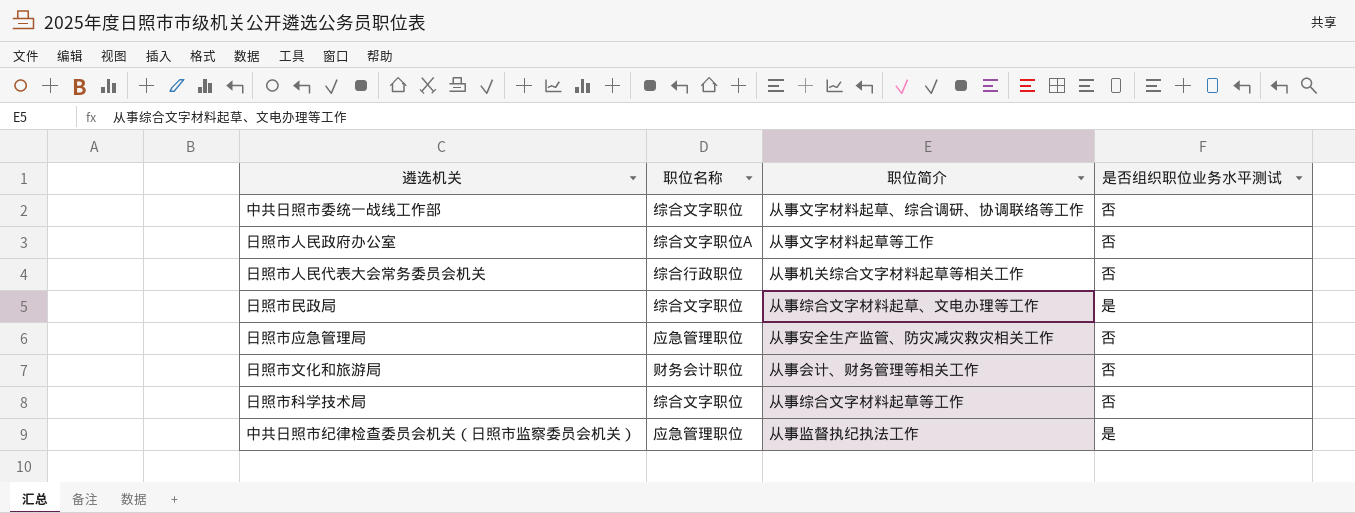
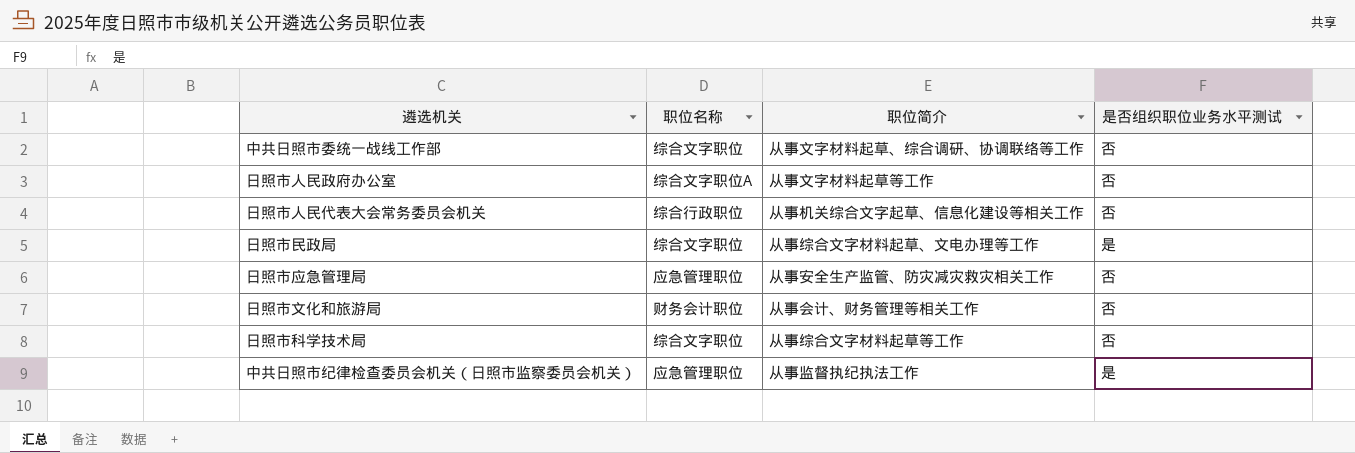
日照市人民代表大会常务委员会机关 | 职位简介: 从事机关综合文字材料起草等相关工作 -> 从事机关综合文字起草、信息化建设等相关工作

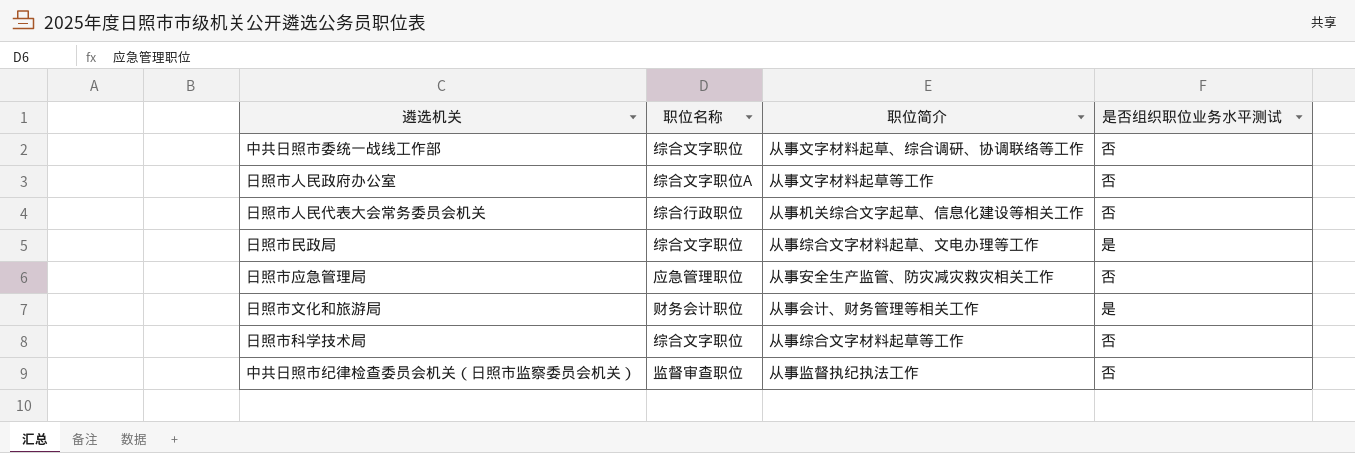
日照市文化和旅游局 | 是否组织职位业务水平测试: 否 -> 是
中共日照市纪律检查委员会机关（日照市监察委员会机关） | 职位名称: 应急管理职位 -> 监督审查职位
中共日照市纪律检查委员会机关（日照市监察委员会机关） | 是否组织职位业务水平测试: 是 -> 否

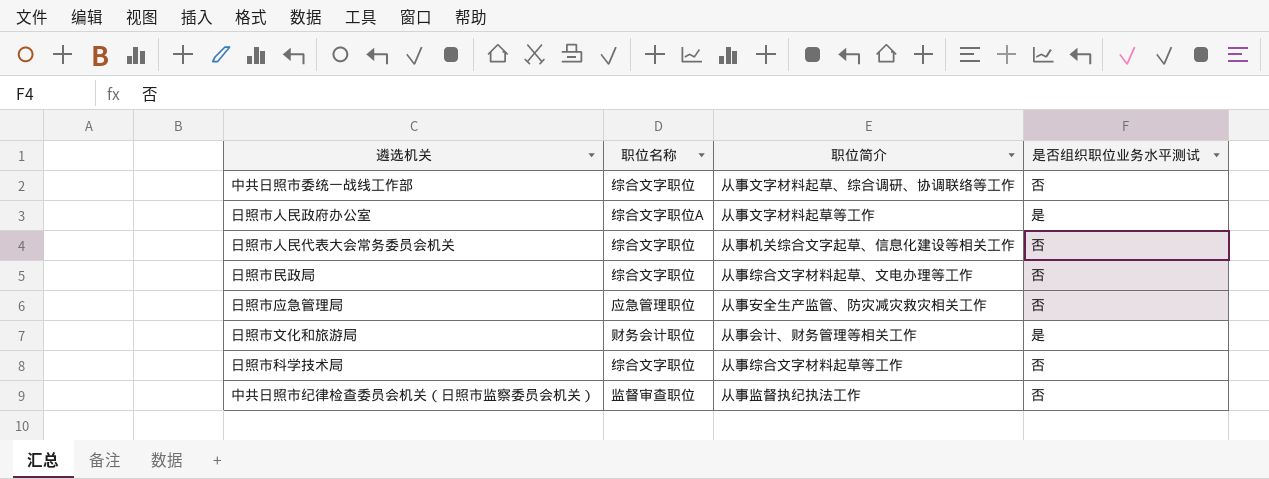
日照市人民政府办公室 | 是否组织职位业务水平测试: 否 -> 是
日照市人民代表大会常务委员会机关 | 职位名称: 综合行政职位 -> 综合文字职位
日照市民政局 | 是否组织职位业务水平测试: 是 -> 否

